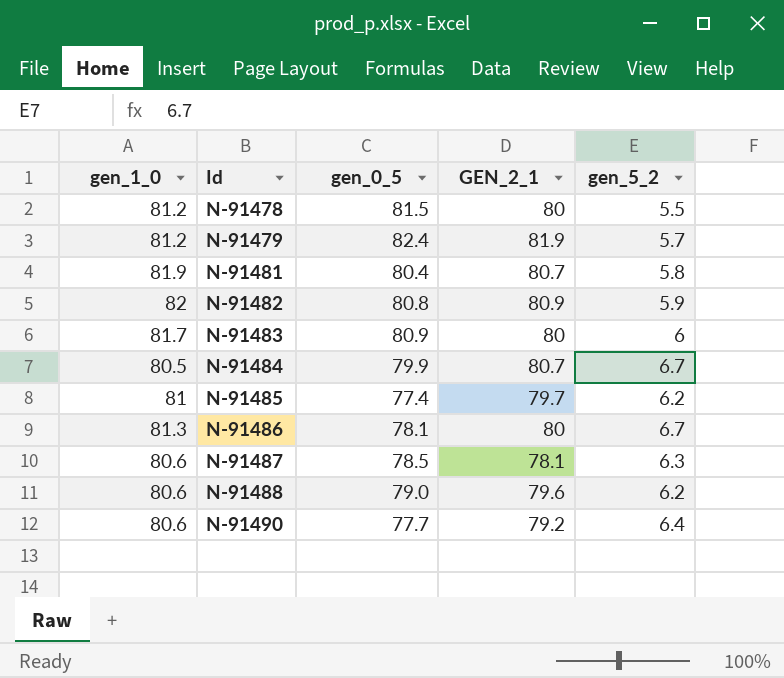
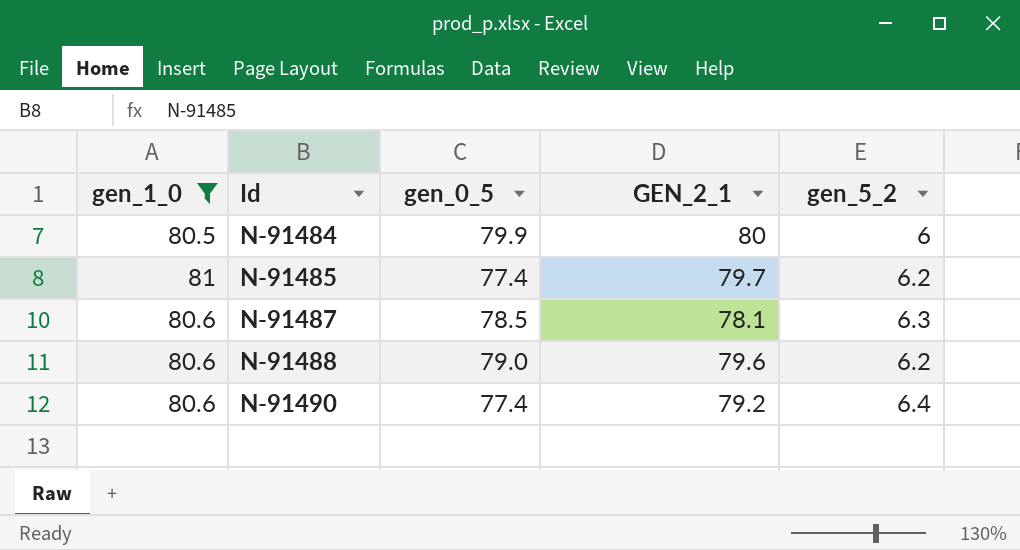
filter: none -> gen_1_0 <= 81
N-91484 | GEN_2_1: 80.7 -> 80
N-91484 | gen_5_2: 6.7 -> 6
N-91490 | gen_0_5: 77.7 -> 77.4

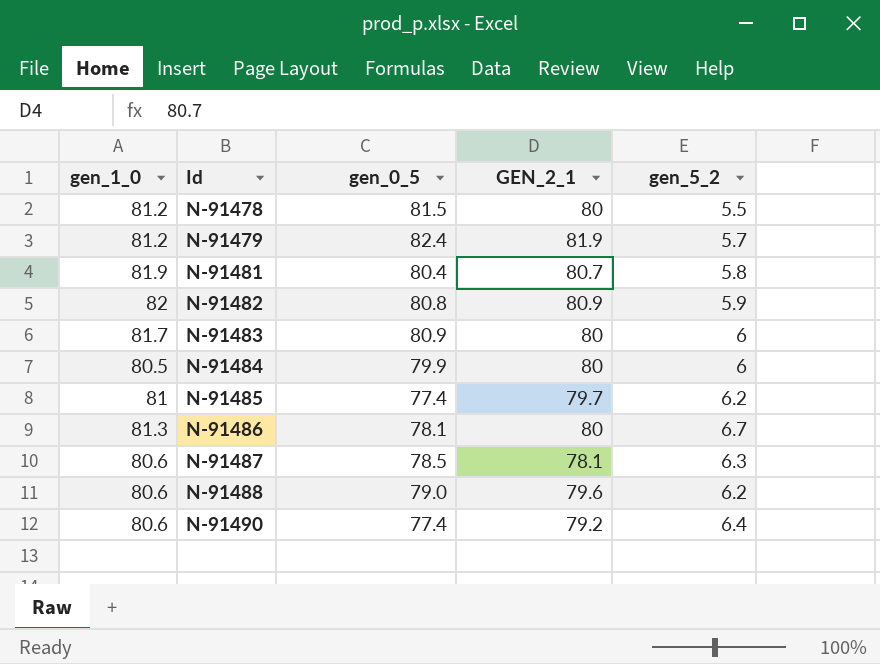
filter: gen_1_0 <= 81 -> none

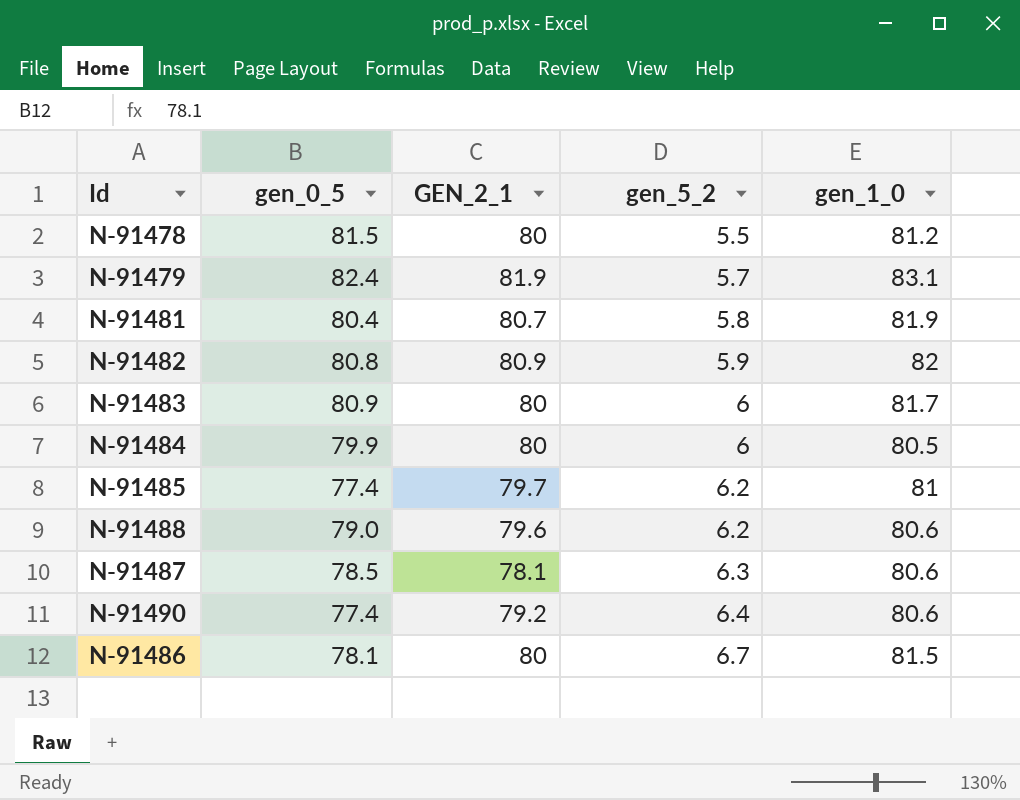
row order: Id ascending -> gen_5_2 ascending
column gen_1_0 | position: 1 -> 5
N-91479 | gen_1_0: 81.2 -> 83.1
N-91486 | gen_1_0: 81.3 -> 81.5

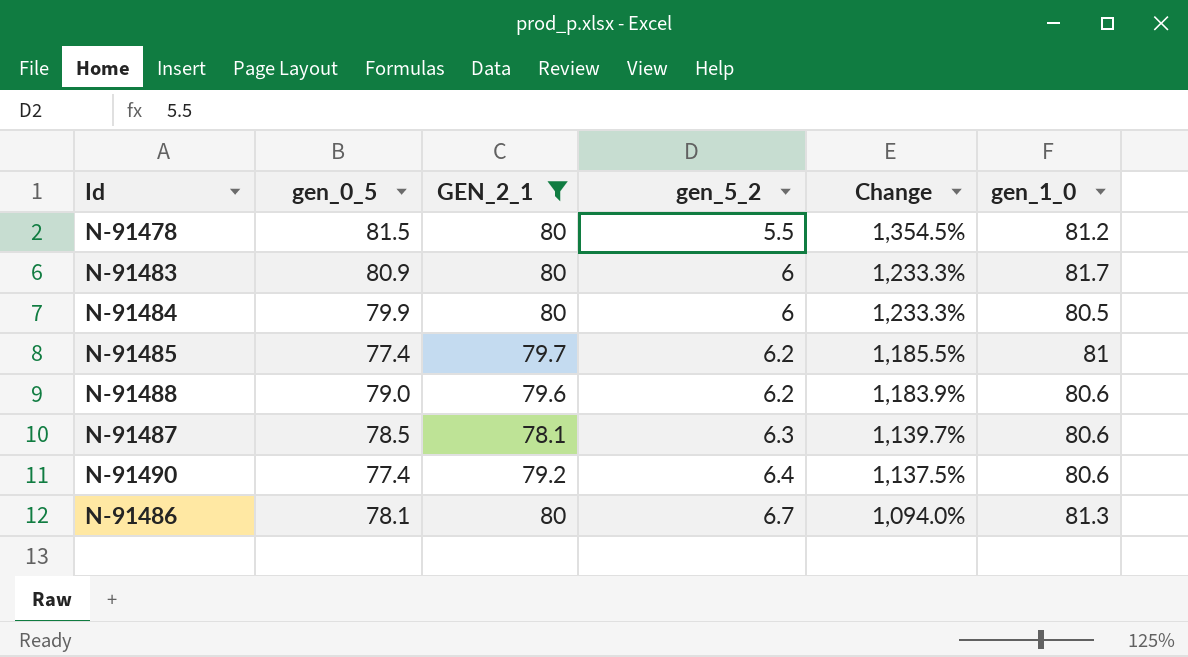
filter: none -> GEN_2_1 <= 80
column Change | formula: none -> ([GEN_2_1] - [gen_5_2]) / [gen_5_2]
N-91486 | gen_1_0: 81.5 -> 81.3

